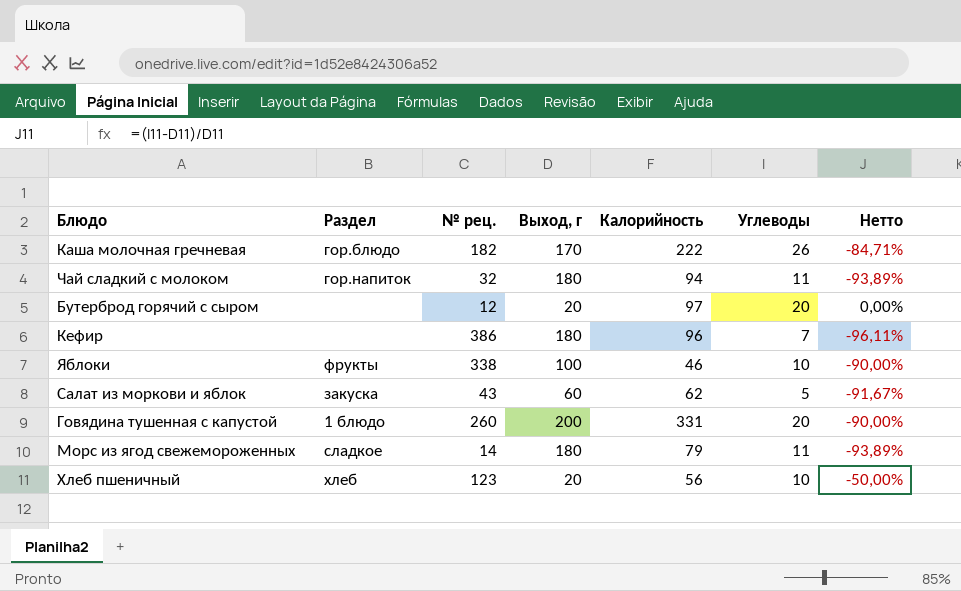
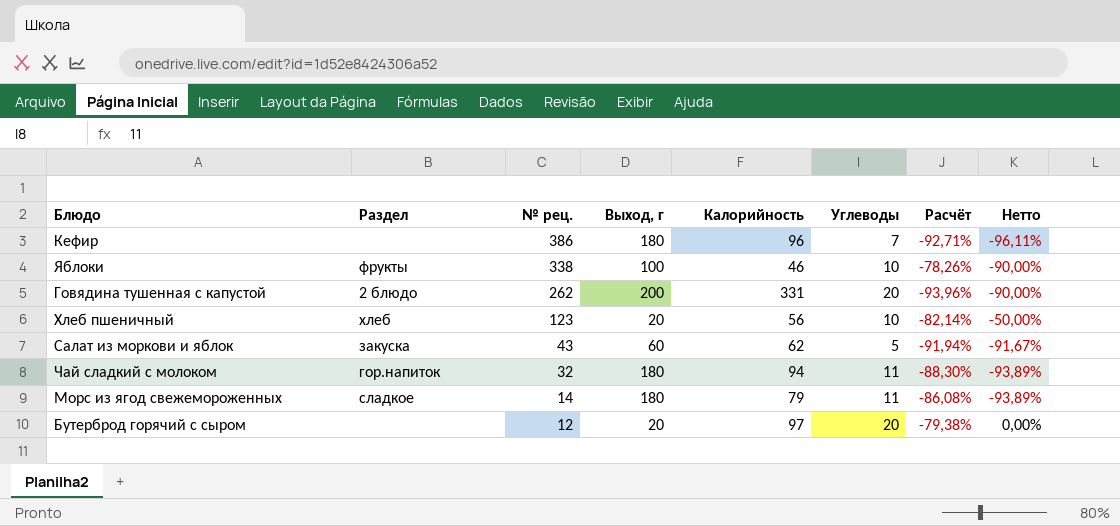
row order: none -> № рец. descending
column Расчёт | formula: none -> ([Углеводы] - [Калорийность]) / [Калорийность]
row Каша молочная гречневая: гор.блюдо | 182 | 170 | 222 | 26 | -84,71% -> none
Говядина тушенная с капустой | Раздел: 1 блюдо -> 2 блюдо
Говядина тушенная с капустой | № рец.: 260 -> 262

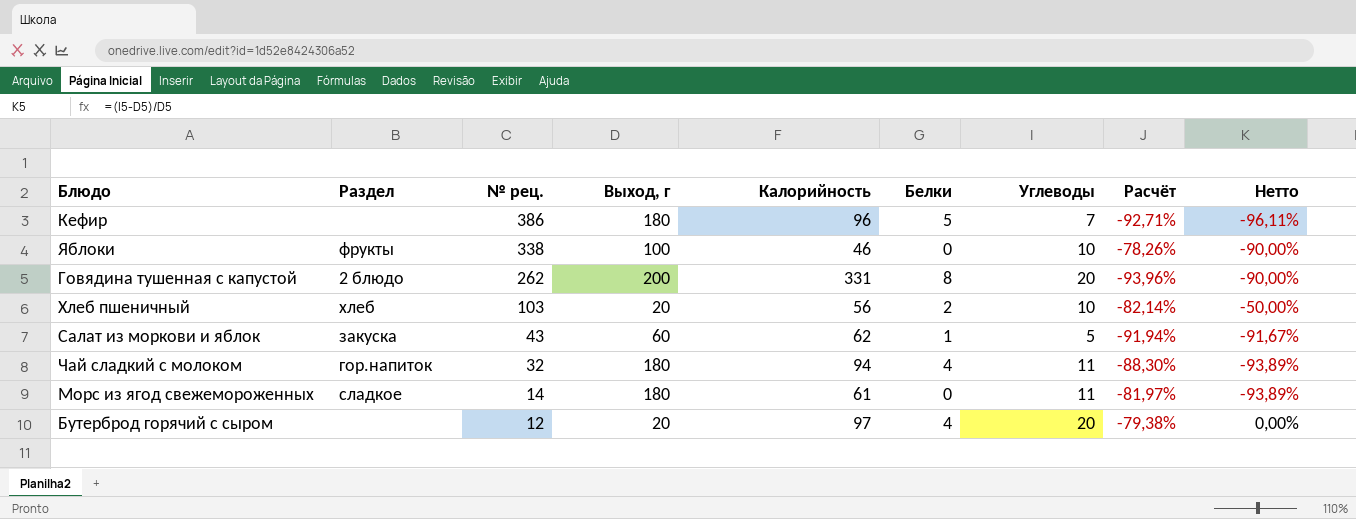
column Белки | position: none -> 6
Хлеб пшеничный | № рец.: 123 -> 103
Морс из ягод свежемороженных | Калорийность: 79 -> 61
Морс из ягод свежемороженных | Расчёт: -86,08% -> -81,97%

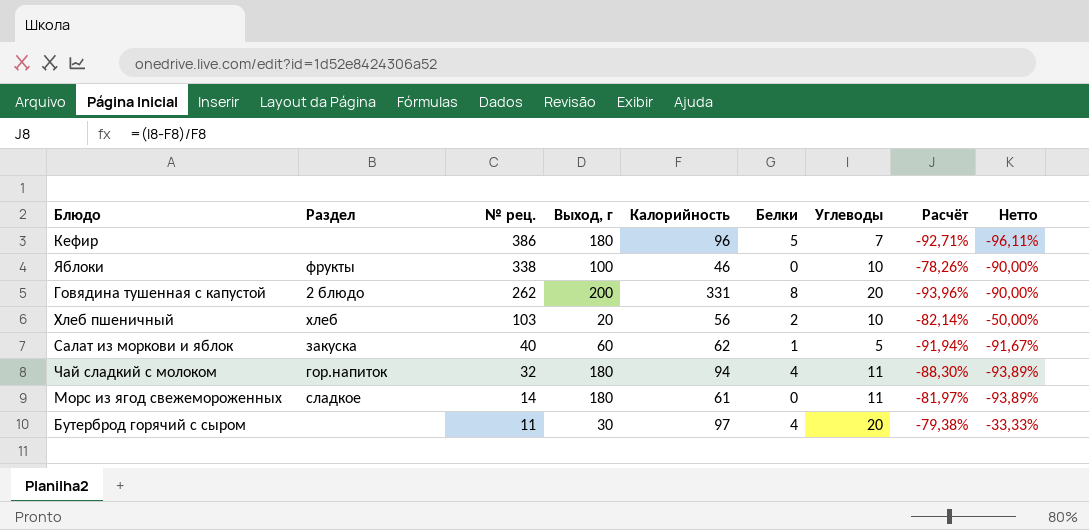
Салат из моркови и яблок | № рец.: 43 -> 40
Бутерброд горячий с сыром | № рец.: 12 -> 11
Бутерброд горячий с сыром | Выход, г: 20 -> 30
Бутерброд горячий с сыром | Нетто: 0,00% -> -33,33%

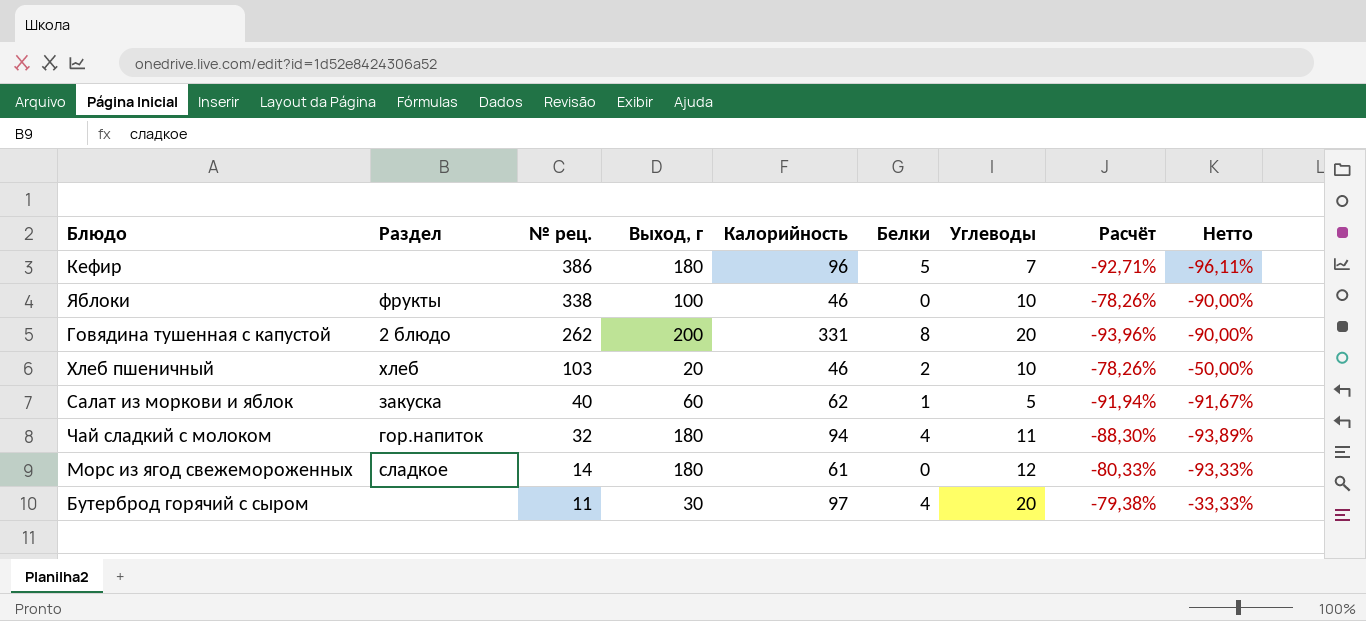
Хлеб пшеничный | Калорийность: 56 -> 46
Хлеб пшеничный | Расчёт: -82,14% -> -78,26%
Морс из ягод свежемороженных | Углеводы: 11 -> 12
Морс из ягод свежемороженных | Расчёт: -81,97% -> -80,33%
Морс из ягод свежемороженных | Нетто: -93,89% -> -93,33%

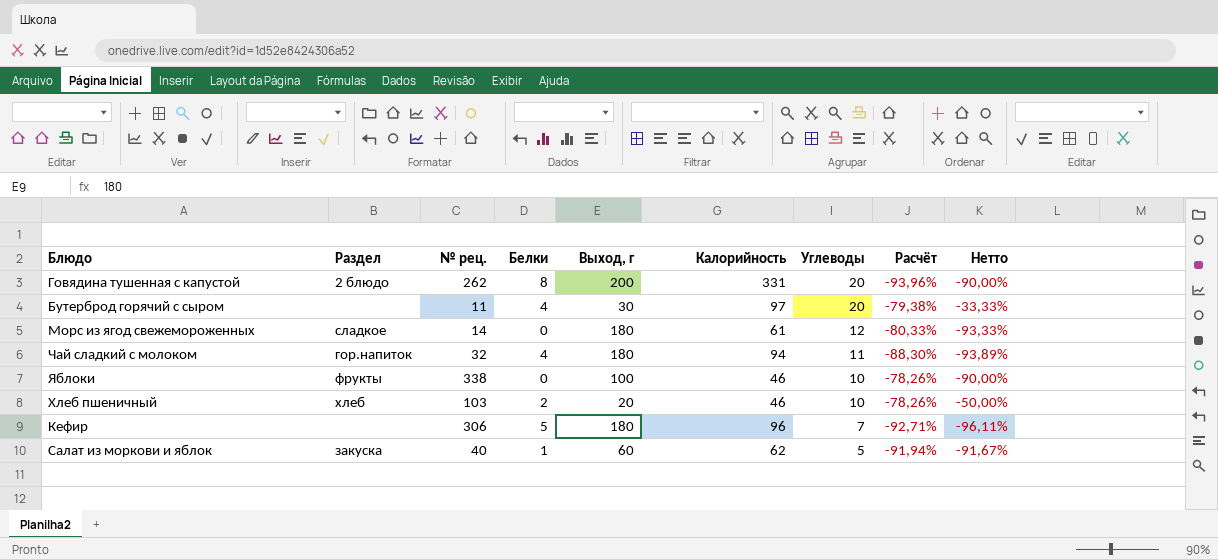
row order: № рец. descending -> Углеводы descending
column Белки | position: 6 -> 4
Кефир | № рец.: 386 -> 306

